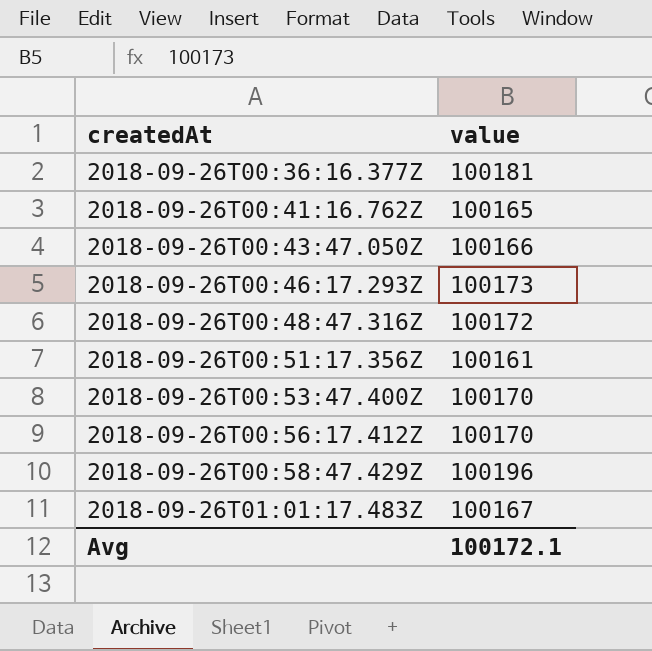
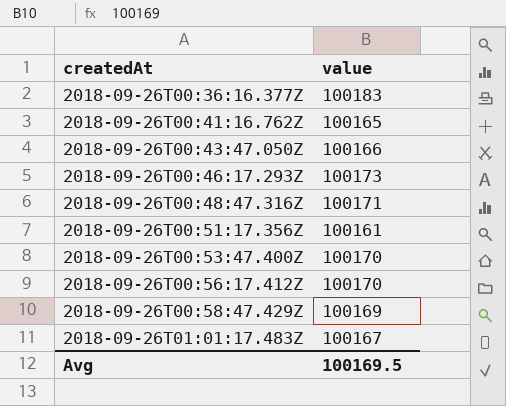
2018-09-26T00:36:16.377Z | value: 100181 -> 100183
2018-09-26T00:48:47.316Z | value: 100172 -> 100171
2018-09-26T00:58:47.429Z | value: 100196 -> 100169
Avg | value: 100172.1 -> 100169.5

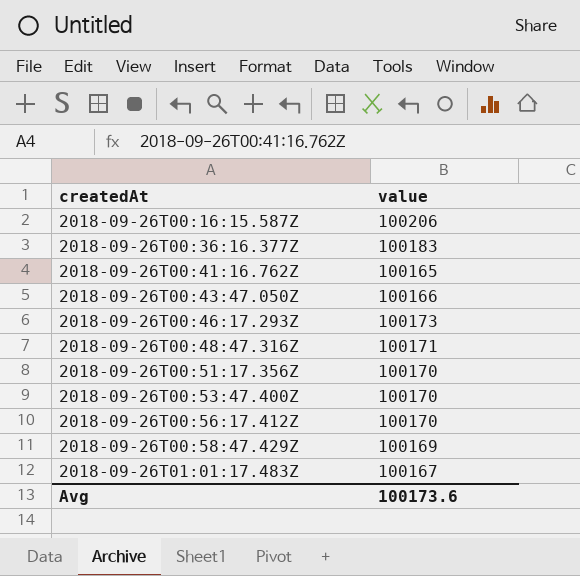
row 2018-09-26T00:16:15.587Z: none -> 100206
2018-09-26T00:51:17.356Z | value: 100161 -> 100170
Avg | value: 100169.5 -> 100173.6

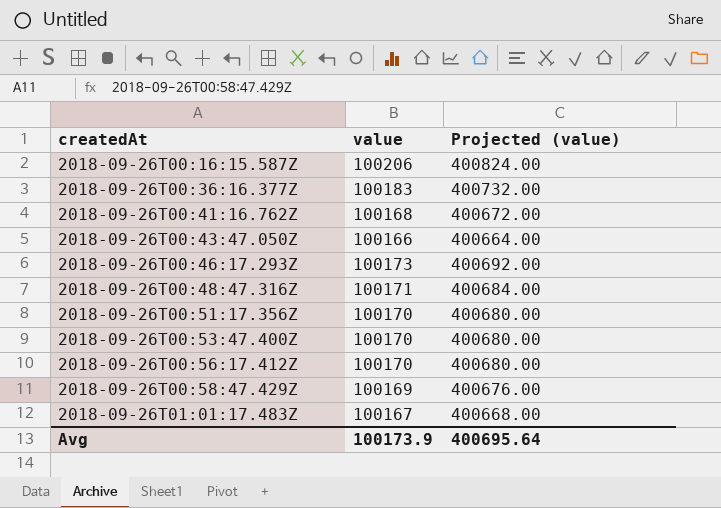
column Projected (value) | formula: none -> [value] * 4
2018-09-26T00:41:16.762Z | value: 100165 -> 100168
Avg | value: 100173.6 -> 100173.9

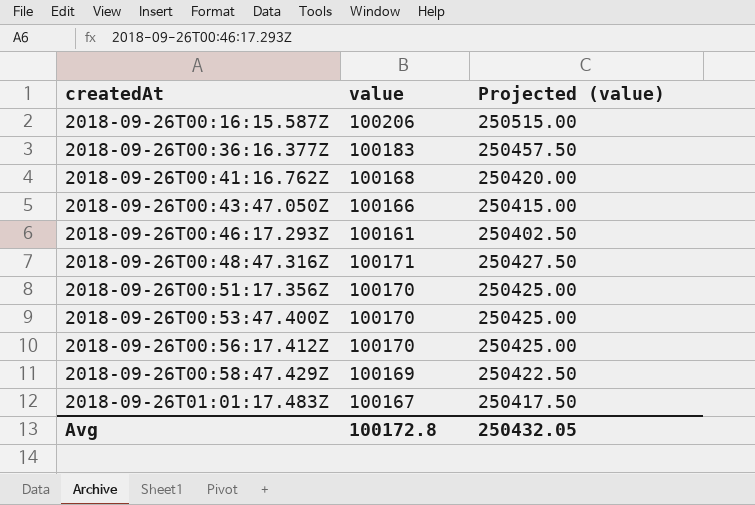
column Projected (value) | formula: [value] * 4 -> [value] * 2.5
2018-09-26T00:46:17.293Z | value: 100173 -> 100161
Avg | value: 100173.9 -> 100172.8
Avg | Projected (value): 400695.64 -> 250432.05

